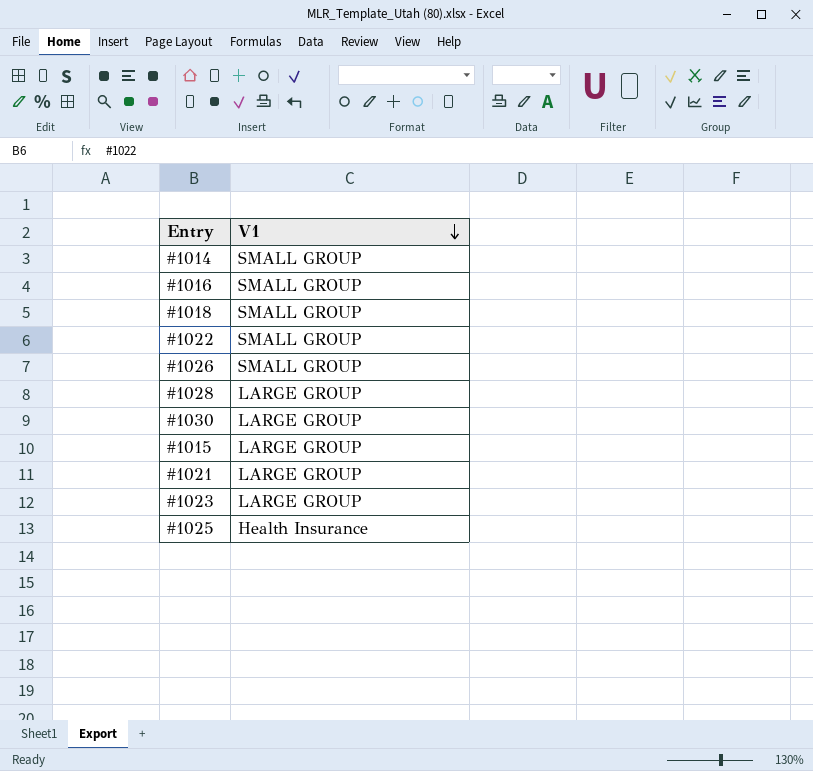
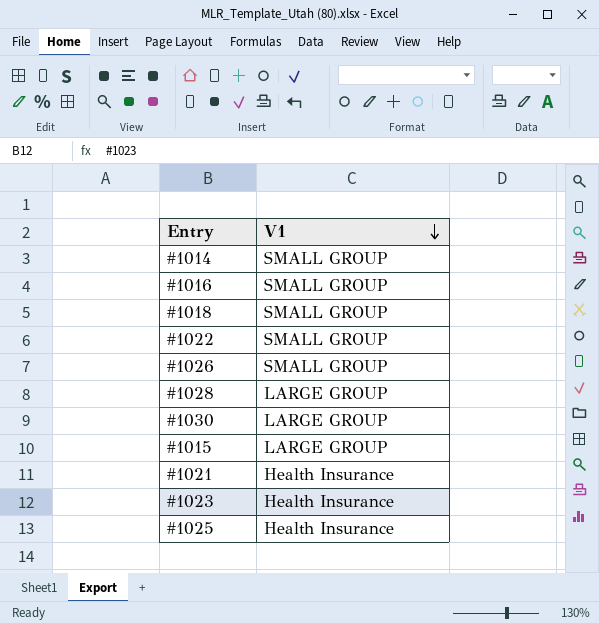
#1021 | V1: LARGE GROUP -> Health Insurance
#1023 | V1: LARGE GROUP -> Health Insurance

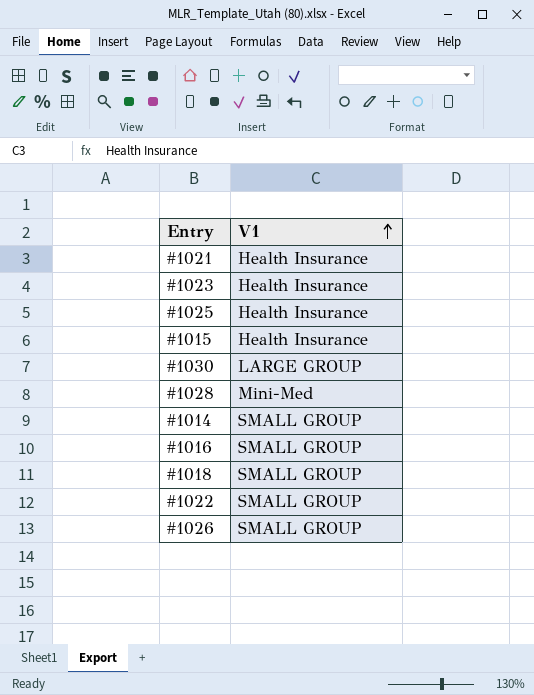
row order: V1 descending -> V1 ascending
#1015 | V1: LARGE GROUP -> Health Insurance
#1028 | V1: LARGE GROUP -> Mini-Med

